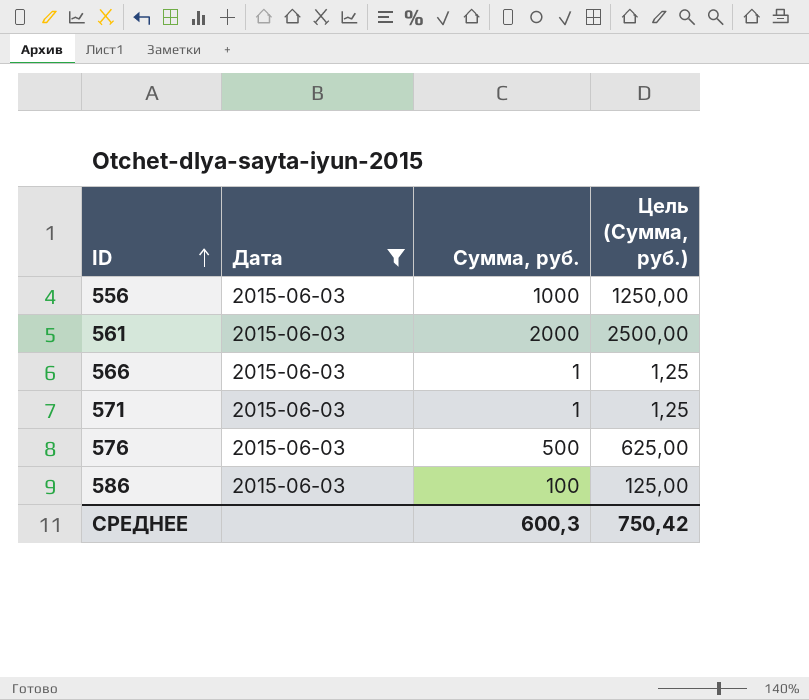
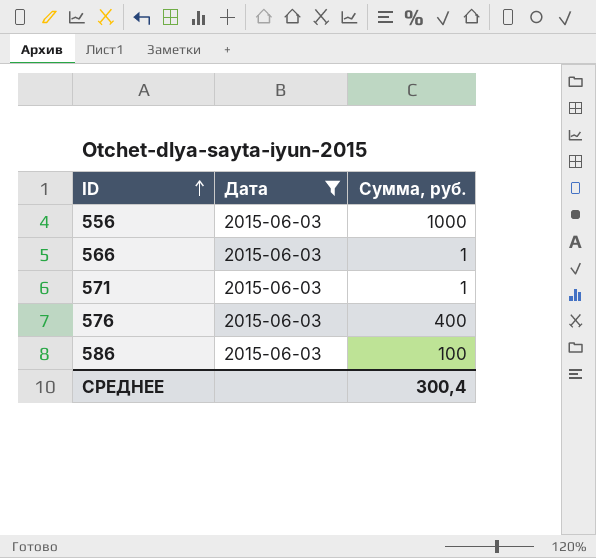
column Цель (Сумма, руб.) | formula: [Сумма, руб.] * 1,25 -> none
row 561: 2015-06-03 | 2000 | 2500,00 -> none
576 | Сумма, руб.: 500 -> 400
СРЕДНЕЕ | Сумма, руб.: 600,3 -> 300,4

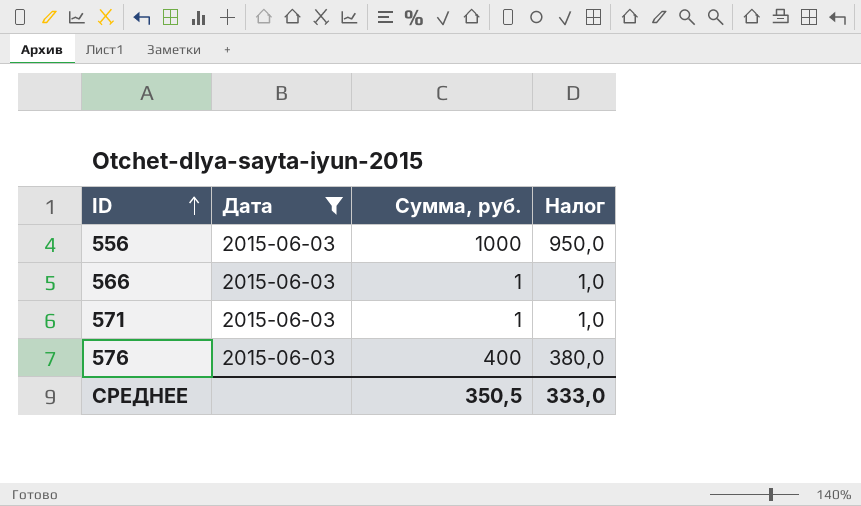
column Налог | formula: none -> [Сумма, руб.] * 0,95
row 586: 2015-06-03 | 100 -> none
СРЕДНЕЕ | Сумма, руб.: 300,4 -> 350,5

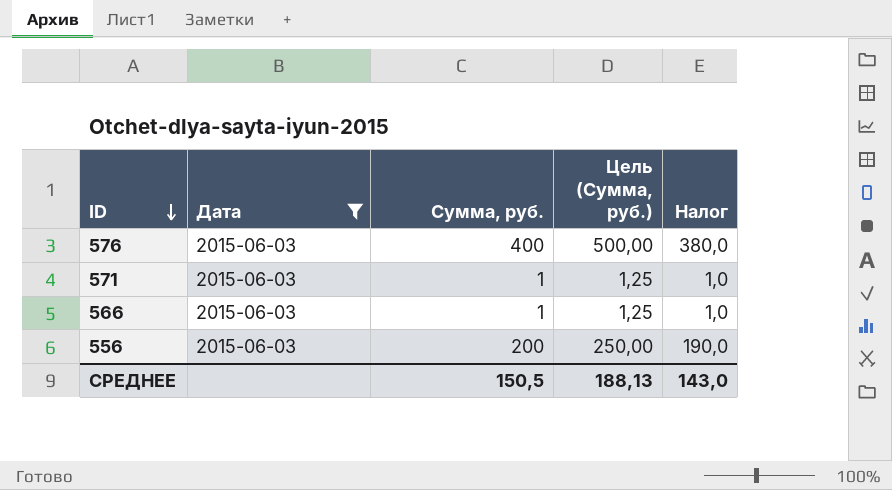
row order: ID ascending -> ID descending
column Цель (Сумма, руб.) | formula: none -> [Сумма, руб.] * 1,25
556 | Сумма, руб.: 1000 -> 200
556 | Налог: 950,0 -> 190,0
СРЕДНЕЕ | Сумма, руб.: 350,5 -> 150,5
СРЕДНЕЕ | Налог: 333,0 -> 143,0

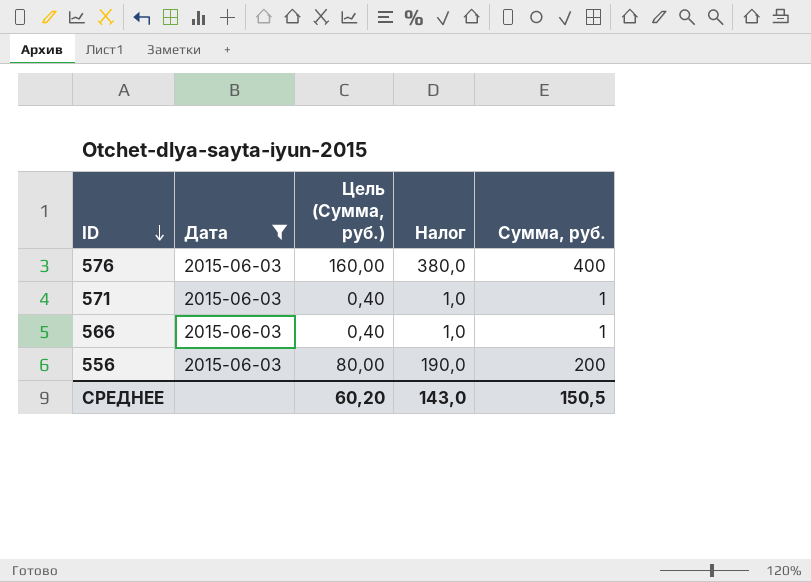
column Цель (Сумма, руб.) | formula: [Сумма, руб.] * 1,25 -> [Сумма, руб.] * 0,4
column Сумма, руб. | position: 3 -> 5
СРЕДНЕЕ | Цель (Сумма, руб.): 188,13 -> 60,20

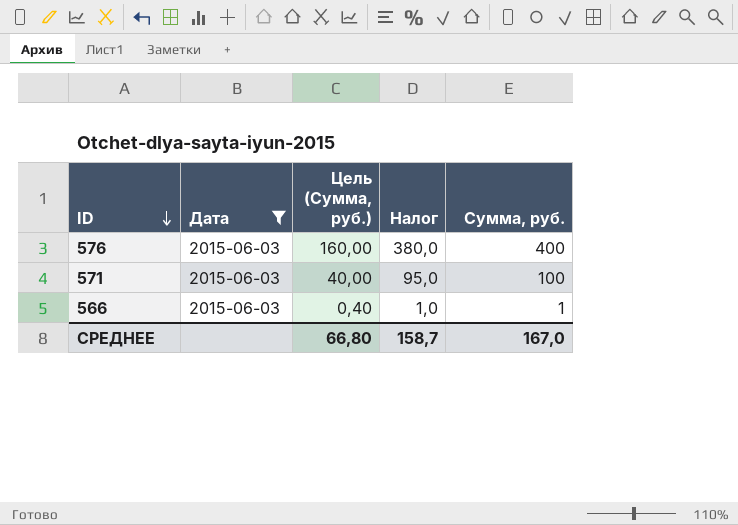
row 556: 2015-06-03 | 80,00 | 190,0 | 200 -> none
571 | Цель (Сумма, руб.): 0,40 -> 40,00
571 | Налог: 1,0 -> 95,0
571 | Сумма, руб.: 1 -> 100
СРЕДНЕЕ | Цель (Сумма, руб.): 60,20 -> 66,80
СРЕДНЕЕ | Налог: 143,0 -> 158,7
СРЕДНЕЕ | Сумма, руб.: 150,5 -> 167,0

